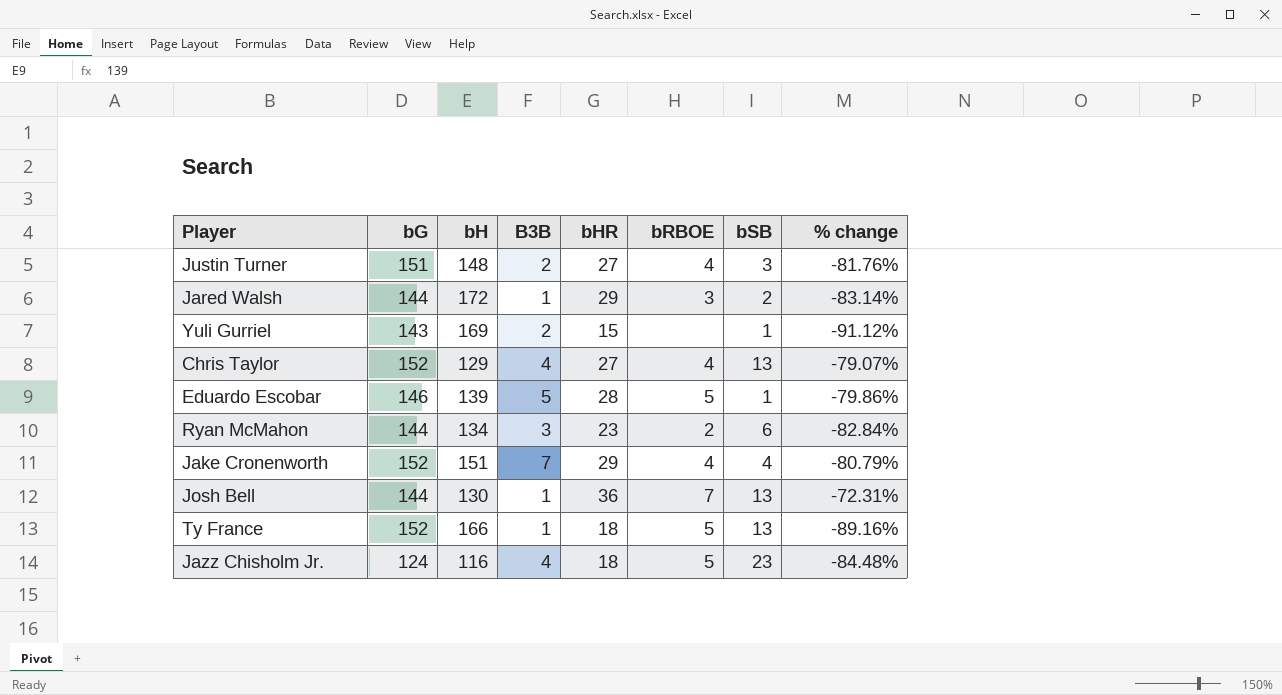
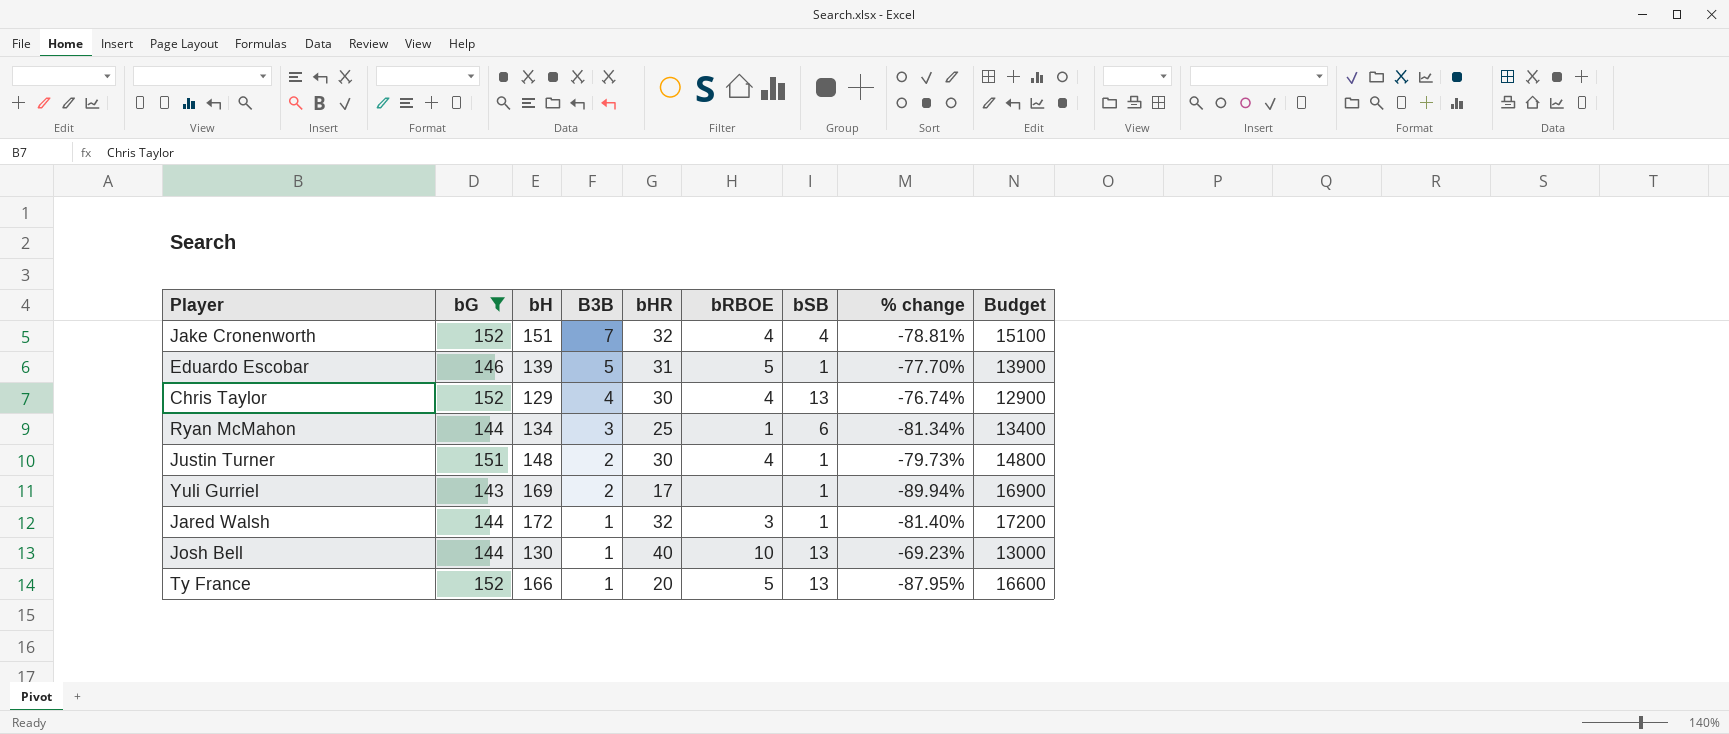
filter: none -> bG != 124
row order: none -> B3B descending
column Budget | formula: none -> [bH] * 100
Jake Cronenworth | bHR: 29 -> 32
Jake Cronenworth | % change: -80.79% -> -78.81%
Eduardo Escobar | bHR: 28 -> 31
Eduardo Escobar | % change: -79.86% -> -77.70%
Chris Taylor | bHR: 27 -> 30
Chris Taylor | % change: -79.07% -> -76.74%
Ryan McMahon | bHR: 23 -> 25
Ryan McMahon | bRBOE: 2 -> 1
Ryan McMahon | % change: -82.84% -> -81.34%
Justin Turner | bHR: 27 -> 30
Justin Turner | bSB: 3 -> 1
Justin Turner | % change: -81.76% -> -79.73%
Yuli Gurriel | bHR: 15 -> 17
Yuli Gurriel | % change: -91.12% -> -89.94%
Jared Walsh | bHR: 29 -> 32
Jared Walsh | bSB: 2 -> 1
Jared Walsh | % change: -83.14% -> -81.40%
Josh Bell | bHR: 36 -> 40
Josh Bell | bRBOE: 7 -> 10
Josh Bell | % change: -72.31% -> -69.23%
Ty France | bHR: 18 -> 20
Ty France | % change: -89.16% -> -87.95%

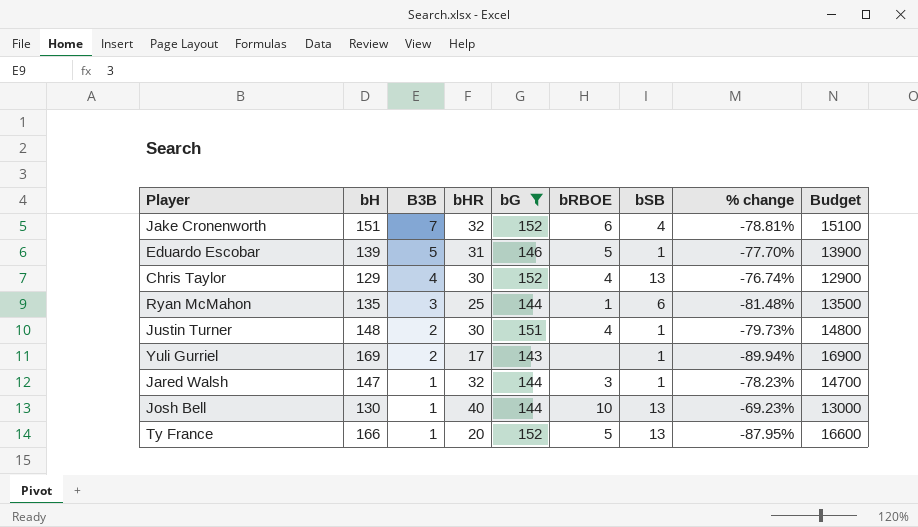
column bG | position: 2 -> 5
Jake Cronenworth | bRBOE: 4 -> 6
Ryan McMahon | bH: 134 -> 135
Ryan McMahon | % change: -81.34% -> -81.48%
Ryan McMahon | Budget: 13400 -> 13500
Jared Walsh | bH: 172 -> 147
Jared Walsh | % change: -81.40% -> -78.23%
Jared Walsh | Budget: 17200 -> 14700

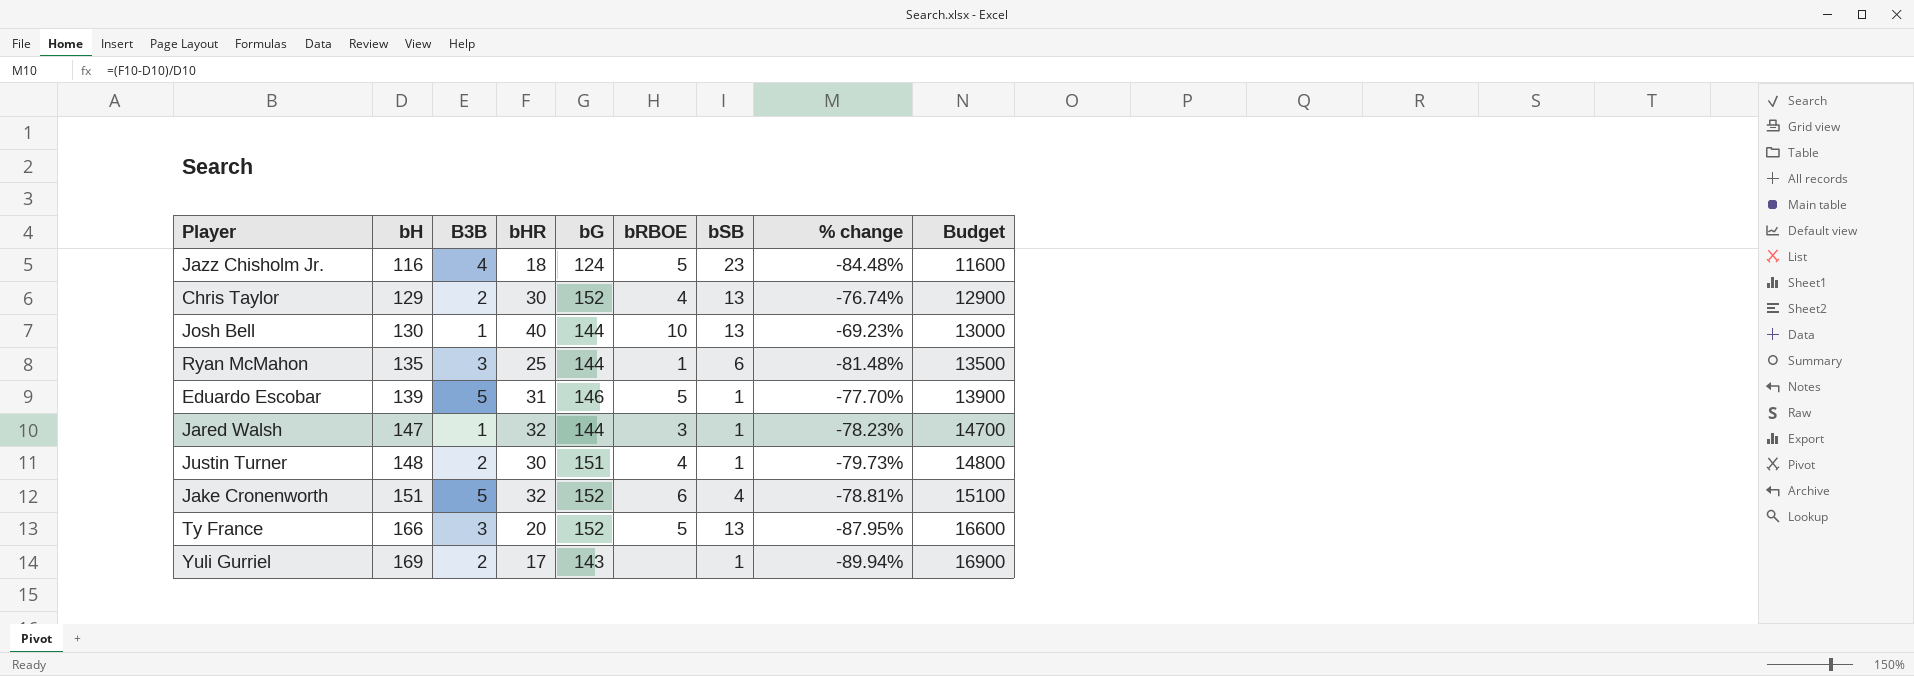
filter: bG != 124 -> none
row order: B3B descending -> bH ascending
Chris Taylor | B3B: 4 -> 2
Jake Cronenworth | B3B: 7 -> 5
Ty France | B3B: 1 -> 3

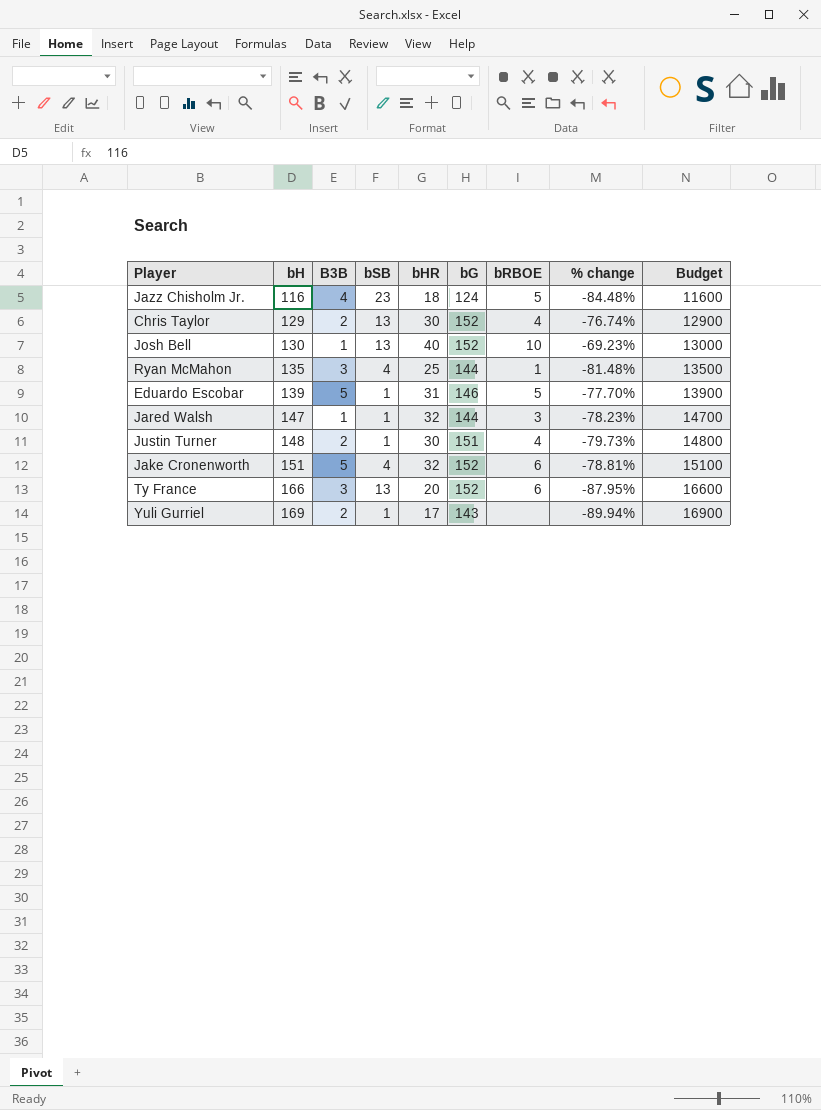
column bSB | position: 7 -> 4
Josh Bell | bG: 144 -> 152
Ryan McMahon | bSB: 6 -> 4
Ty France | bRBOE: 5 -> 6

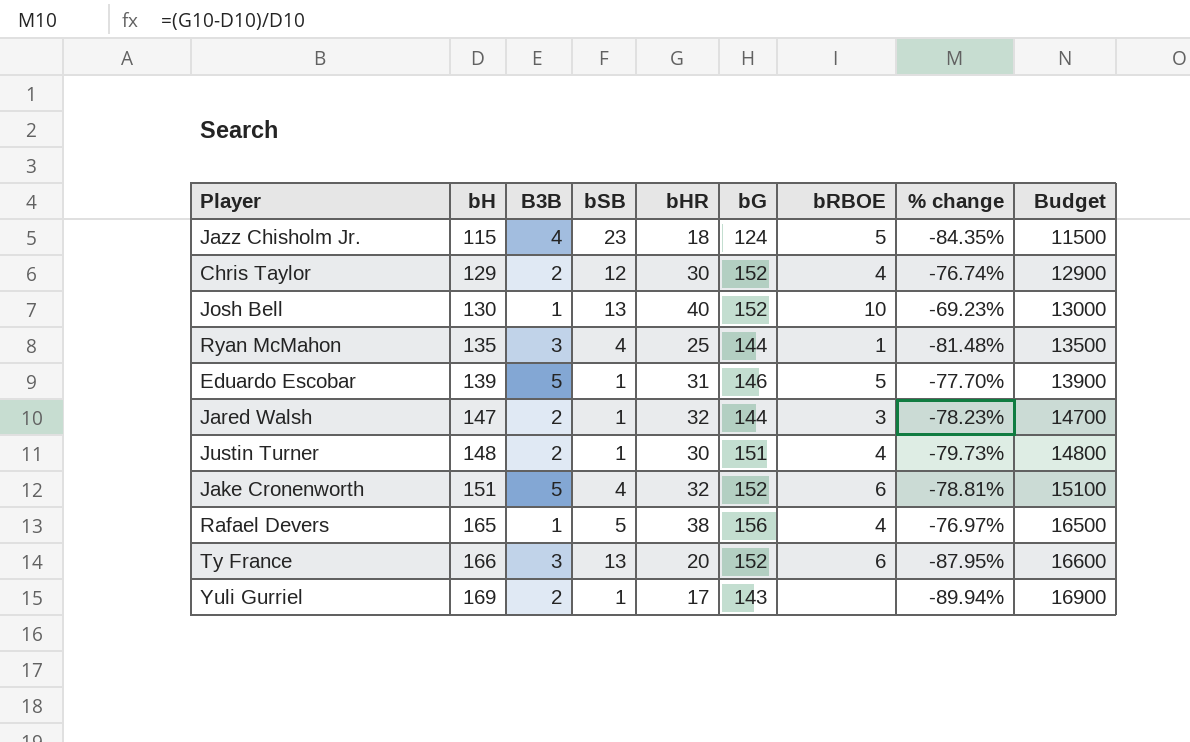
Jazz Chisholm Jr. | bH: 116 -> 115
Jazz Chisholm Jr. | % change: -84.48% -> -84.35%
Jazz Chisholm Jr. | Budget: 11600 -> 11500
Chris Taylor | bSB: 13 -> 12
Jared Walsh | B3B: 1 -> 2
row Rafael Devers: none -> 165 | 1 | 5 | 38 | 156 | 4 | -76.97% | 16500

